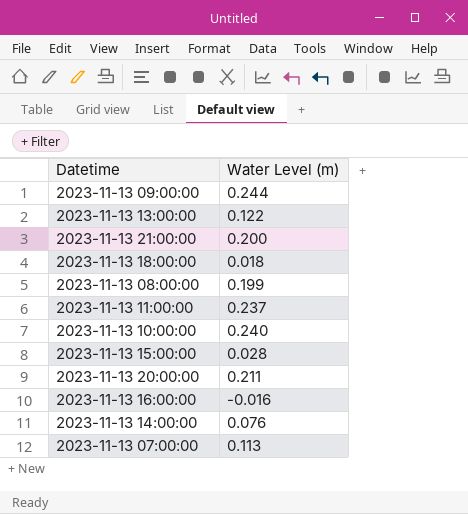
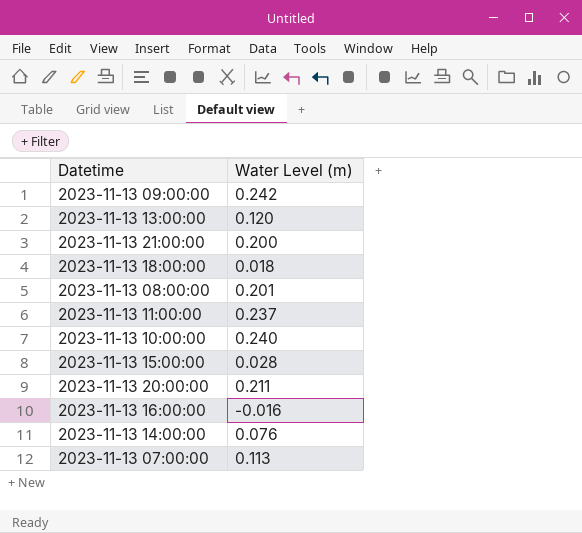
2023-11-13 09:00:00 | Water Level (m): 0.244 -> 0.242
2023-11-13 13:00:00 | Water Level (m): 0.122 -> 0.120
2023-11-13 08:00:00 | Water Level (m): 0.199 -> 0.201

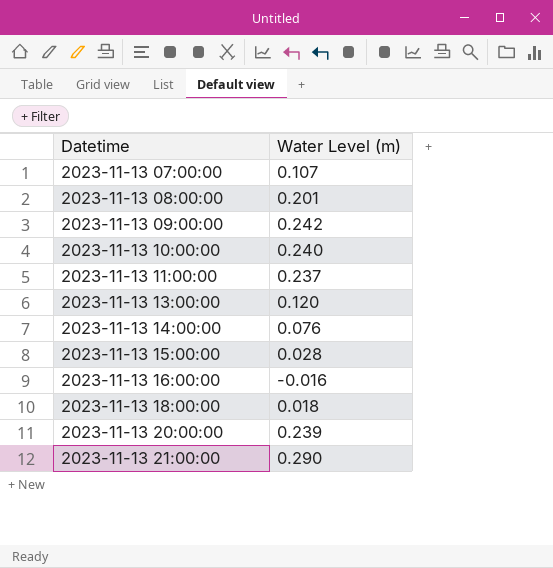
row order: none -> Datetime ascending
2023-11-13 07:00:00 | Water Level (m): 0.113 -> 0.107
2023-11-13 20:00:00 | Water Level (m): 0.211 -> 0.239
2023-11-13 21:00:00 | Water Level (m): 0.200 -> 0.290

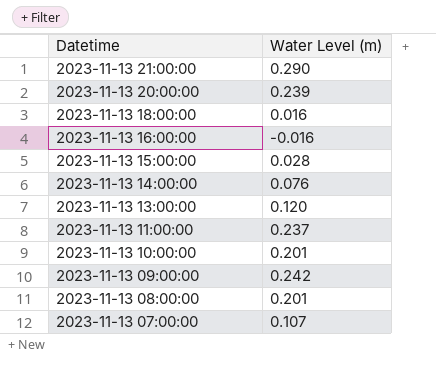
row order: Datetime ascending -> Datetime descending
2023-11-13 18:00:00 | Water Level (m): 0.018 -> 0.016
2023-11-13 10:00:00 | Water Level (m): 0.240 -> 0.201

